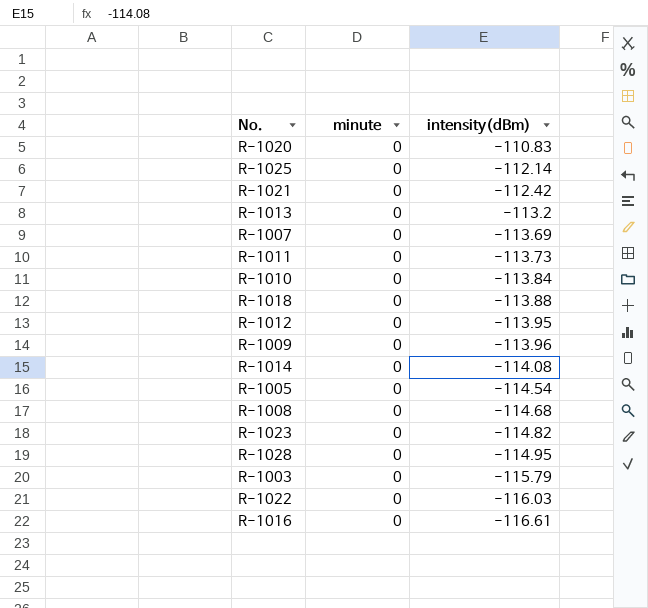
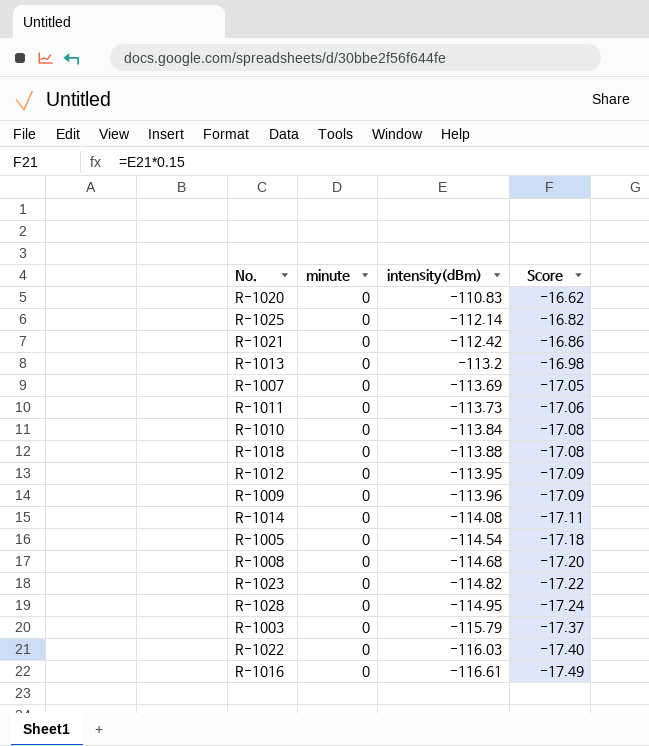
column Score | formula: none -> [intensity(dBm)] * 0.15

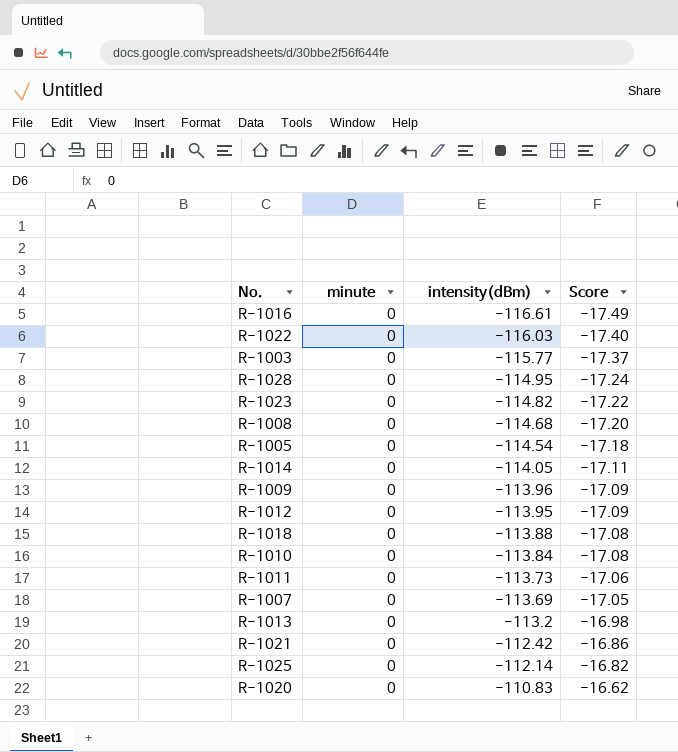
row order: intensity(dBm) descending -> intensity(dBm) ascending
R-1003 | intensity(dBm): -115.79 -> -115.77
R-1014 | intensity(dBm): -114.08 -> -114.05

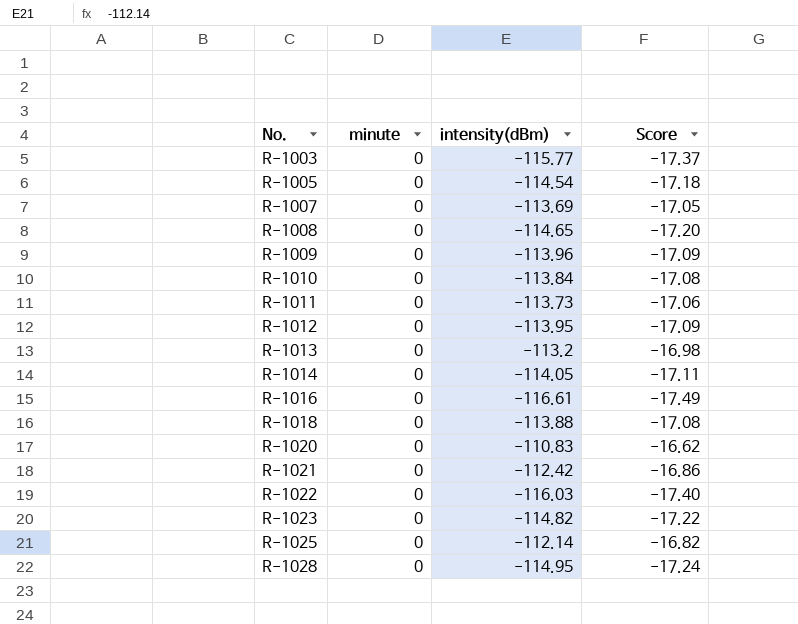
row order: intensity(dBm) ascending -> No. ascending
R-1008 | intensity(dBm): -114.68 -> -114.65

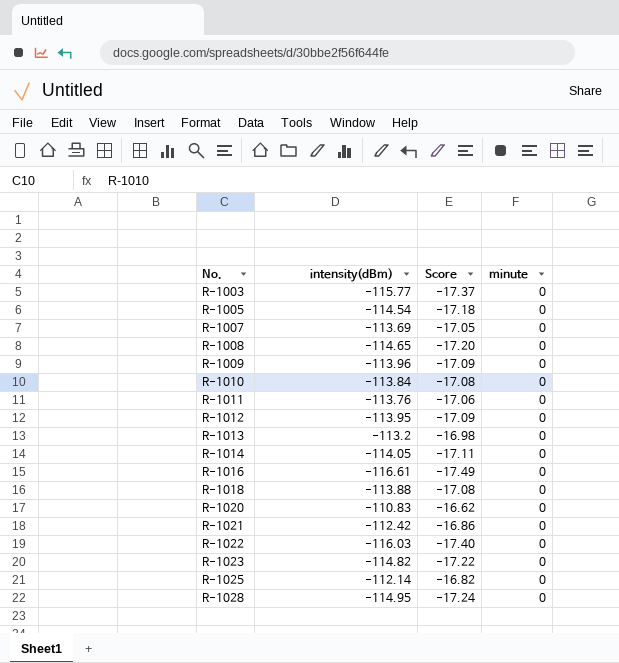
column minute | position: 2 -> 4
R-1011 | intensity(dBm): -113.73 -> -113.76

